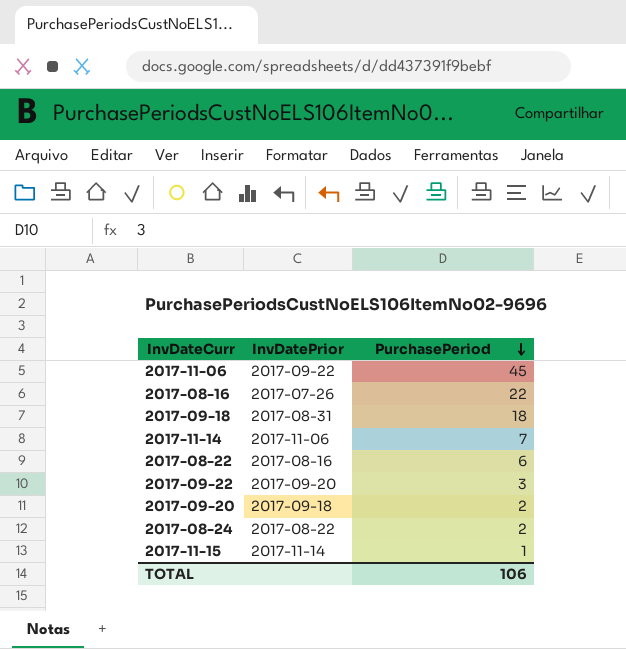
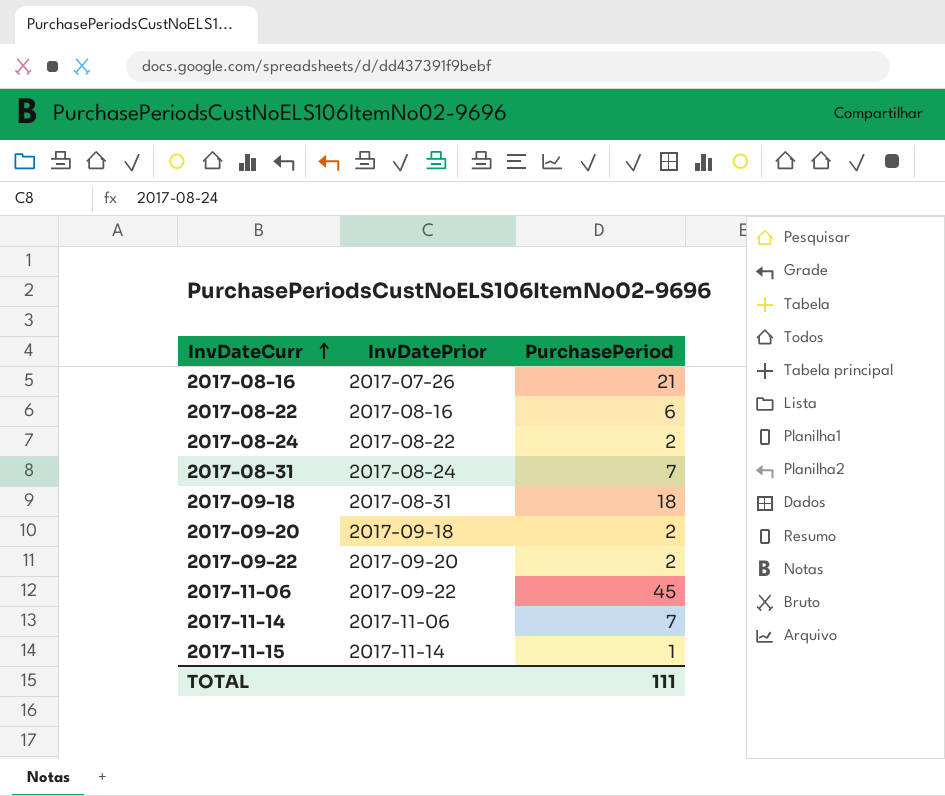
row order: PurchasePeriod descending -> InvDateCurr ascending
2017-08-16 | PurchasePeriod: 22 -> 21
row 2017-08-31: none -> 2017-08-24 | 7
2017-09-22 | PurchasePeriod: 3 -> 2
TOTAL | PurchasePeriod: 106 -> 111

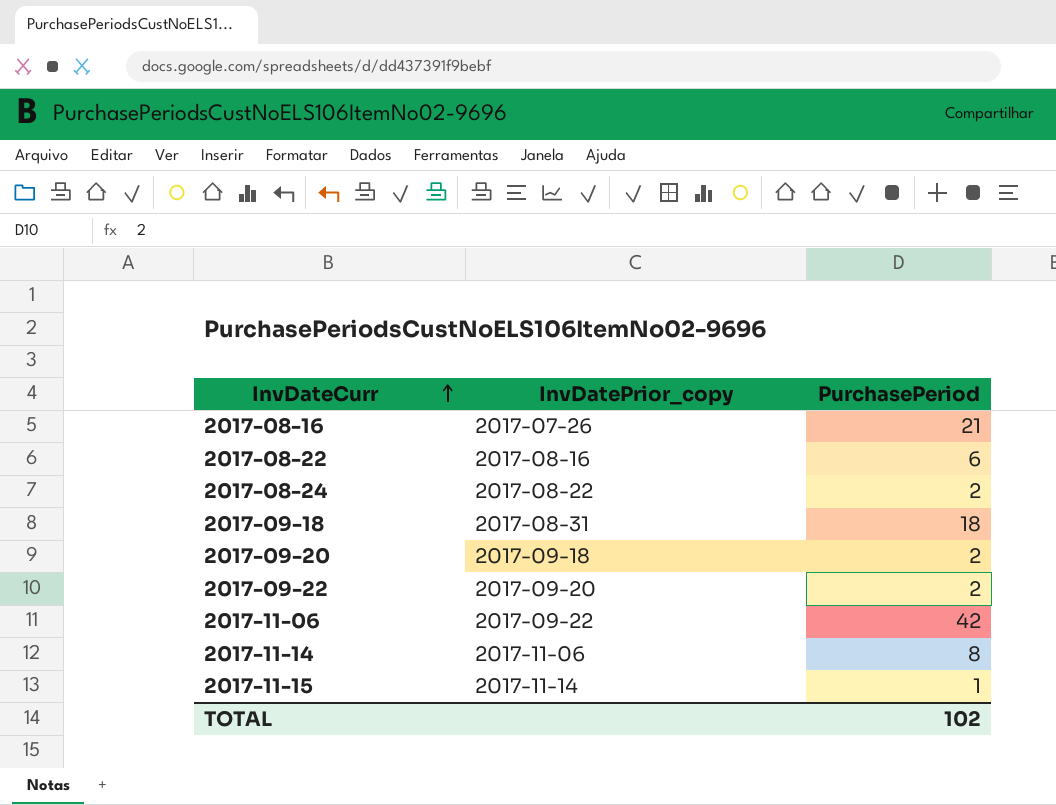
column name: InvDatePrior -> InvDatePrior_copy
row 2017-08-31: 2017-08-24 | 7 -> none
2017-11-06 | PurchasePeriod: 45 -> 42
2017-11-14 | PurchasePeriod: 7 -> 8
TOTAL | PurchasePeriod: 111 -> 102

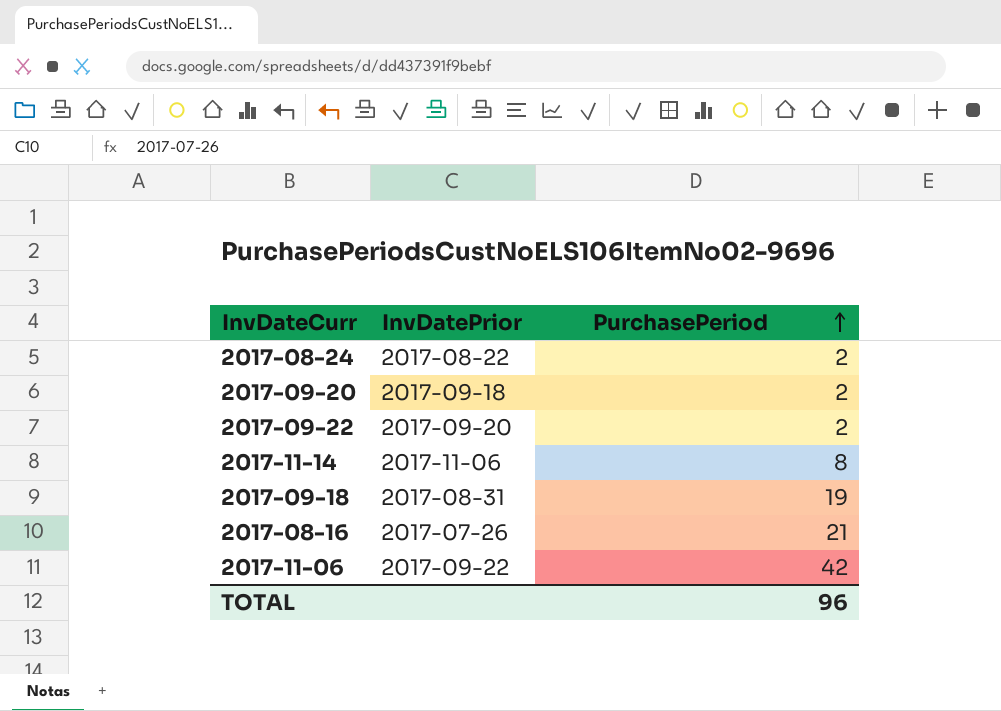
row order: InvDateCurr ascending -> PurchasePeriod ascending
column name: InvDatePrior_copy -> InvDatePrior
row 2017-08-22: 2017-08-16 | 6 -> none
row 2017-11-15: 2017-11-14 | 1 -> none
2017-09-18 | PurchasePeriod: 18 -> 19
TOTAL | PurchasePeriod: 102 -> 96

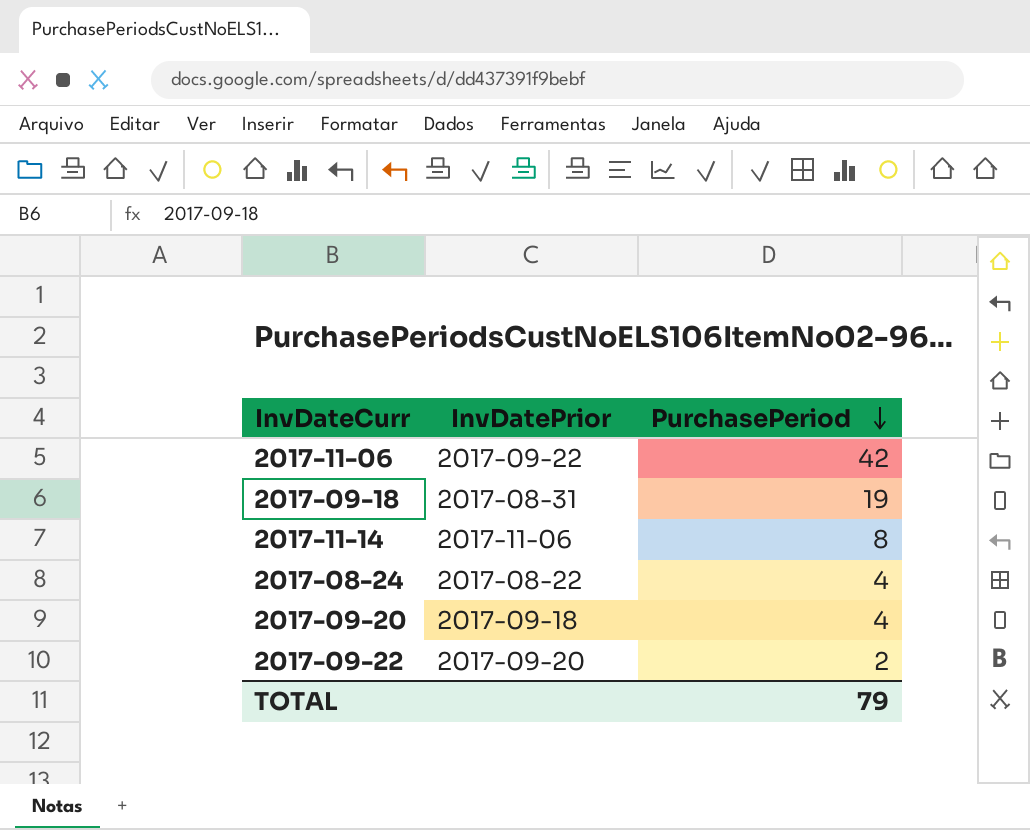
row order: PurchasePeriod ascending -> PurchasePeriod descending
row 2017-08-16: 2017-07-26 | 21 -> none
2017-08-24 | PurchasePeriod: 2 -> 4
2017-09-20 | PurchasePeriod: 2 -> 4
TOTAL | PurchasePeriod: 96 -> 79

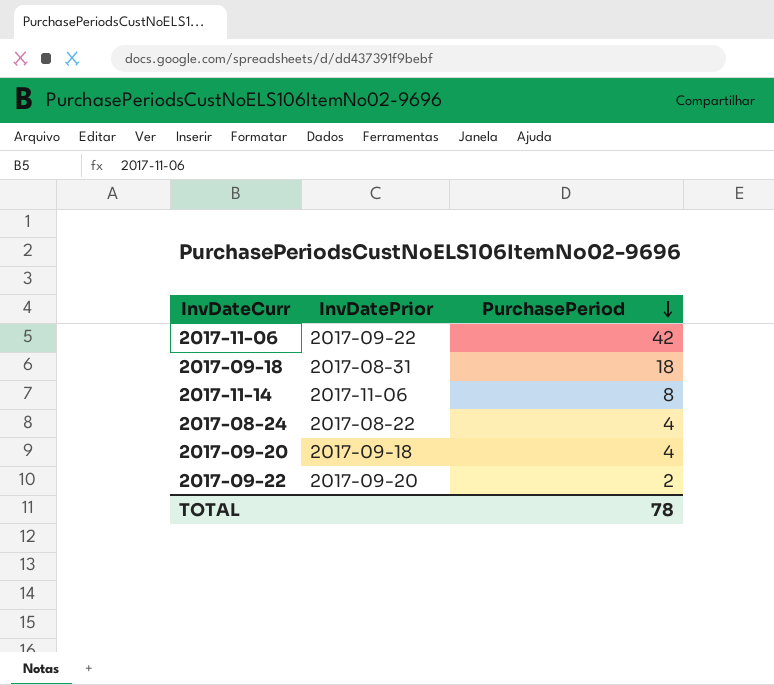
2017-09-18 | PurchasePeriod: 19 -> 18
TOTAL | PurchasePeriod: 79 -> 78

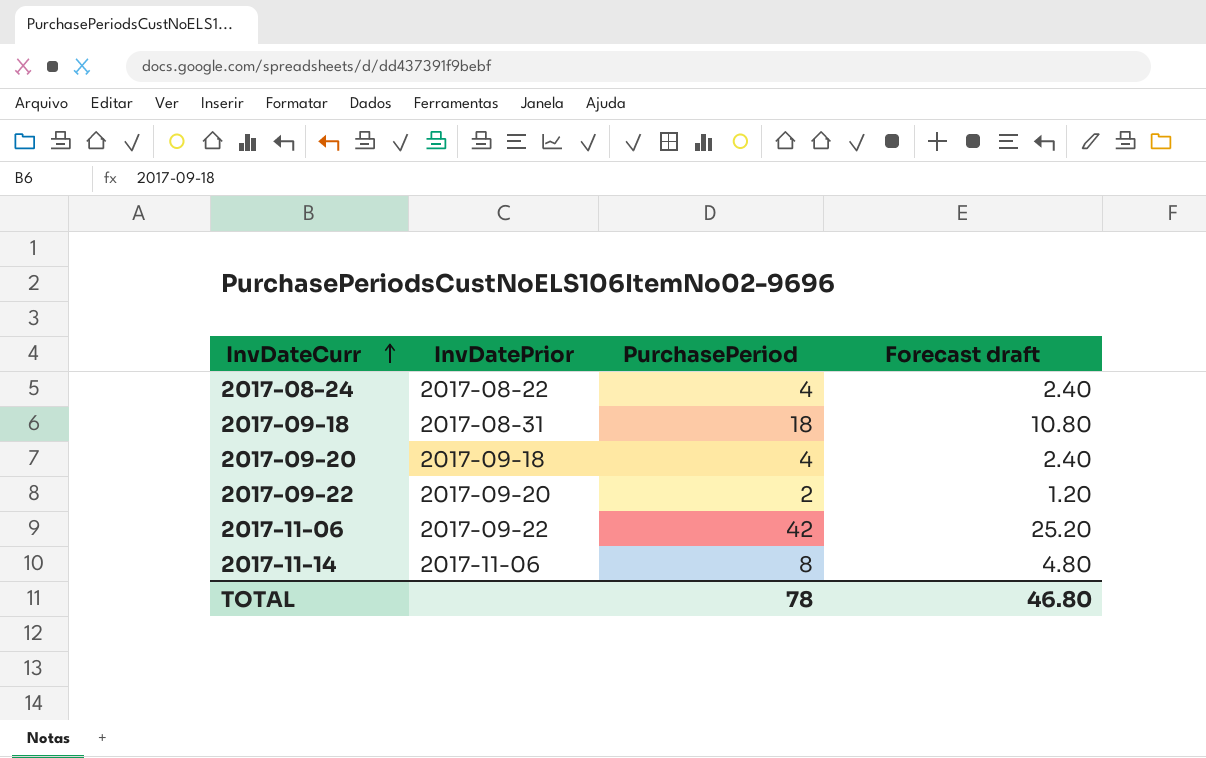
row order: PurchasePeriod descending -> InvDateCurr ascending
column Forecast draft | formula: none -> [PurchasePeriod] * 0.6

